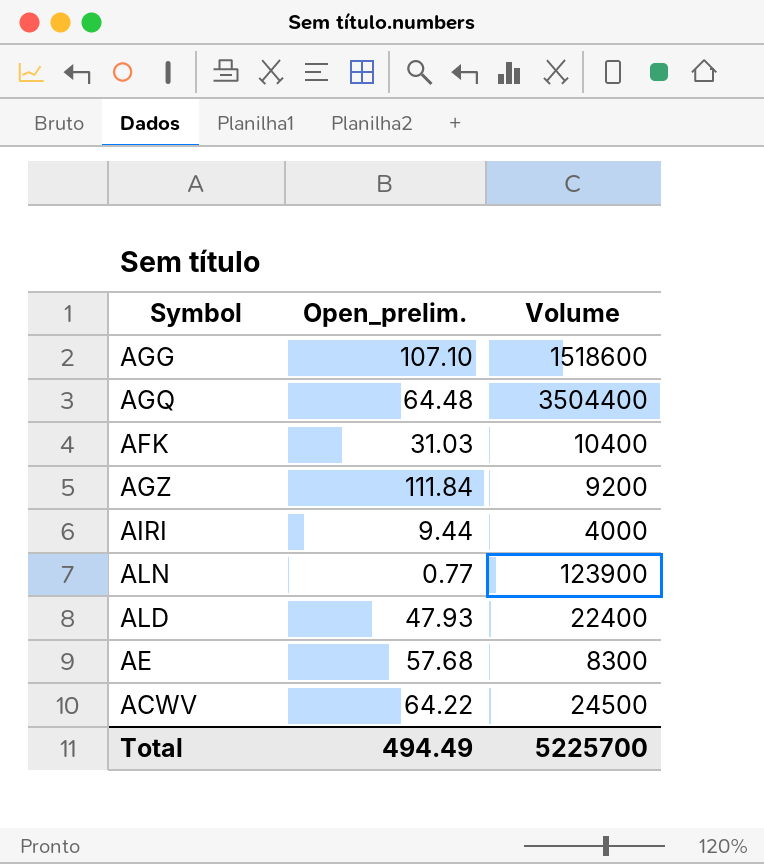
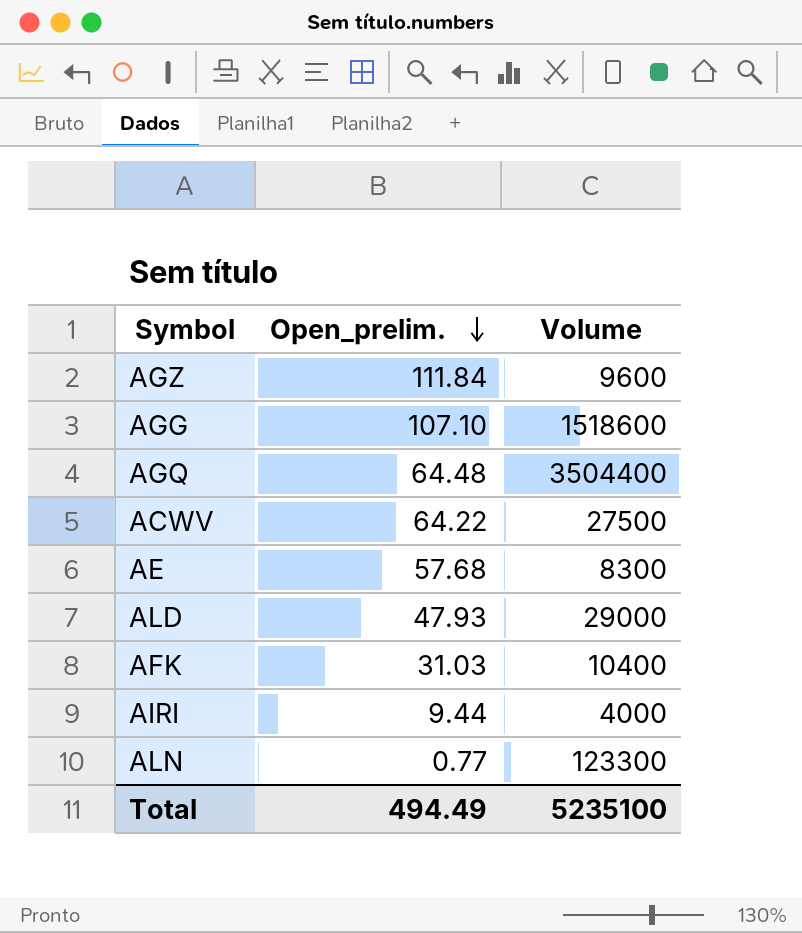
row order: none -> Open_prelim. descending
AGZ | Volume: 9200 -> 9600
ACWV | Volume: 24500 -> 27500
ALD | Volume: 22400 -> 29000
ALN | Volume: 123900 -> 123300
Total | Volume: 5225700 -> 5235100

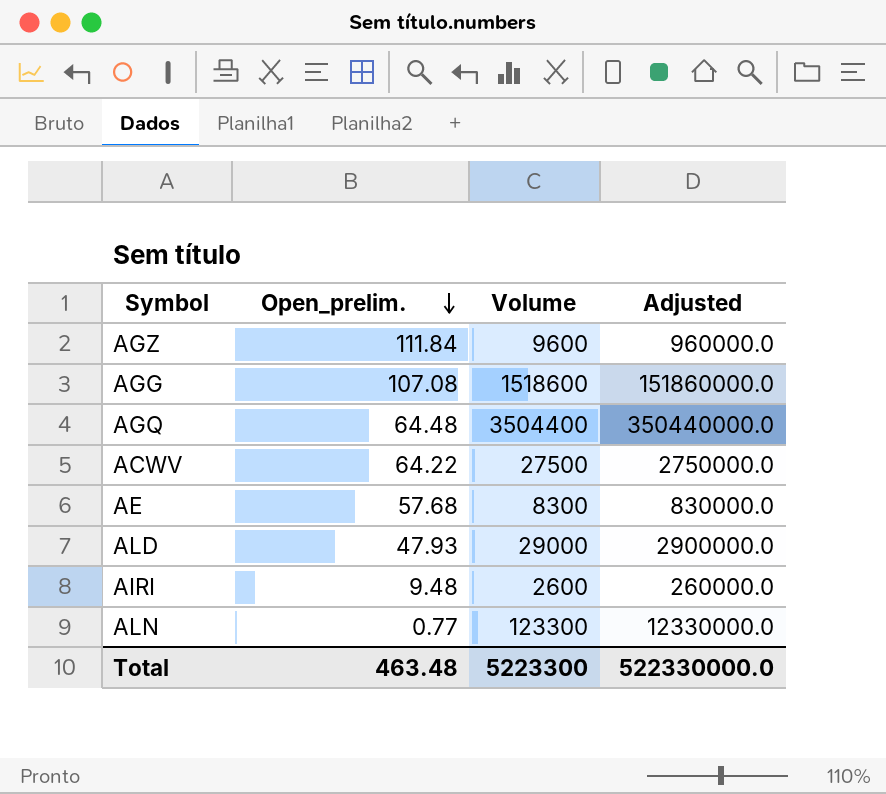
column Adjusted | formula: none -> [Volume] * 100
row AFK: 31.03 | 10400 -> none
AGG | Open_prelim.: 107.10 -> 107.08
AIRI | Open_prelim.: 9.44 -> 9.48
AIRI | Volume: 4000 -> 2600
Total | Open_prelim.: 494.49 -> 463.48
Total | Volume: 5235100 -> 5223300

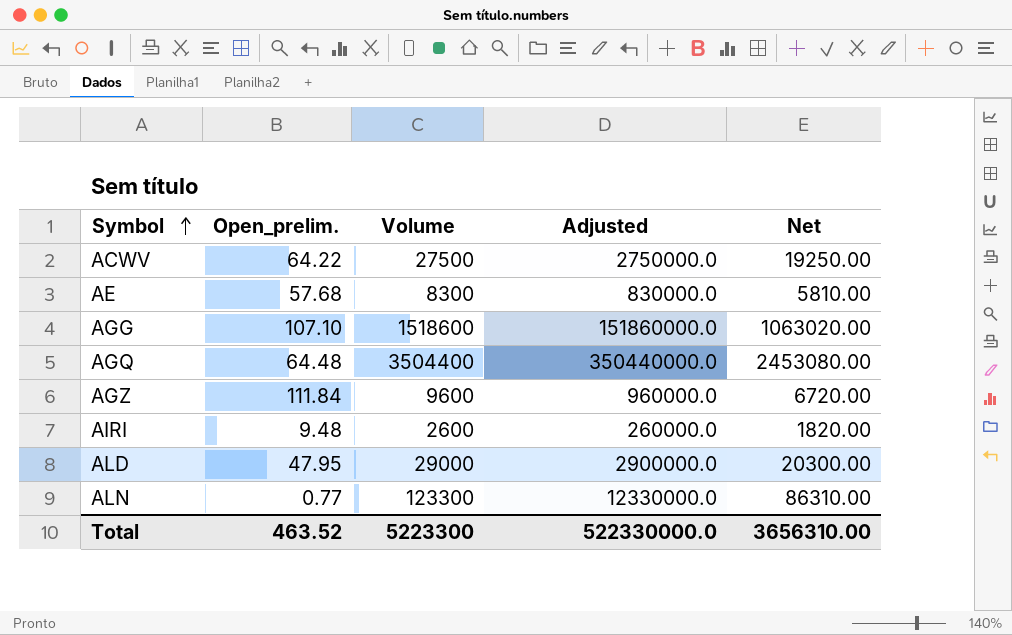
row order: Open_prelim. descending -> Symbol ascending
column Net | formula: none -> [Volume] * 0.7
AGG | Open_prelim.: 107.08 -> 107.10
ALD | Open_prelim.: 47.93 -> 47.95
Total | Open_prelim.: 463.48 -> 463.52

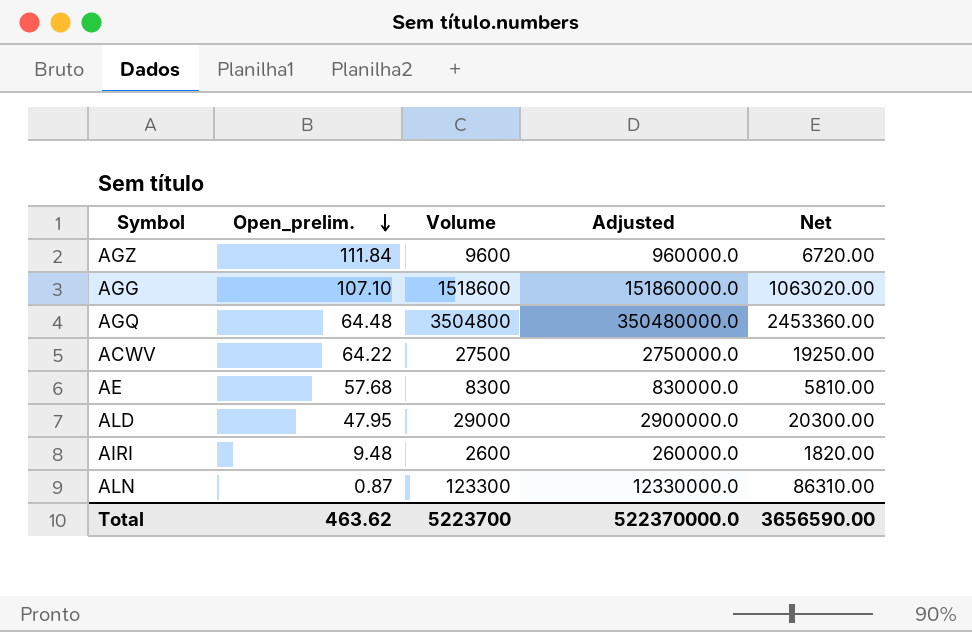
row order: Symbol ascending -> Open_prelim. descending
AGQ | Volume: 3504400 -> 3504800
AGQ | Adjusted: 350440000.0 -> 350480000.0
AGQ | Net: 2453080.00 -> 2453360.00
ALN | Open_prelim.: 0.77 -> 0.87
Total | Open_prelim.: 463.52 -> 463.62
Total | Volume: 5223300 -> 5223700
Total | Adjusted: 522330000.0 -> 522370000.0
Total | Net: 3656310.00 -> 3656590.00

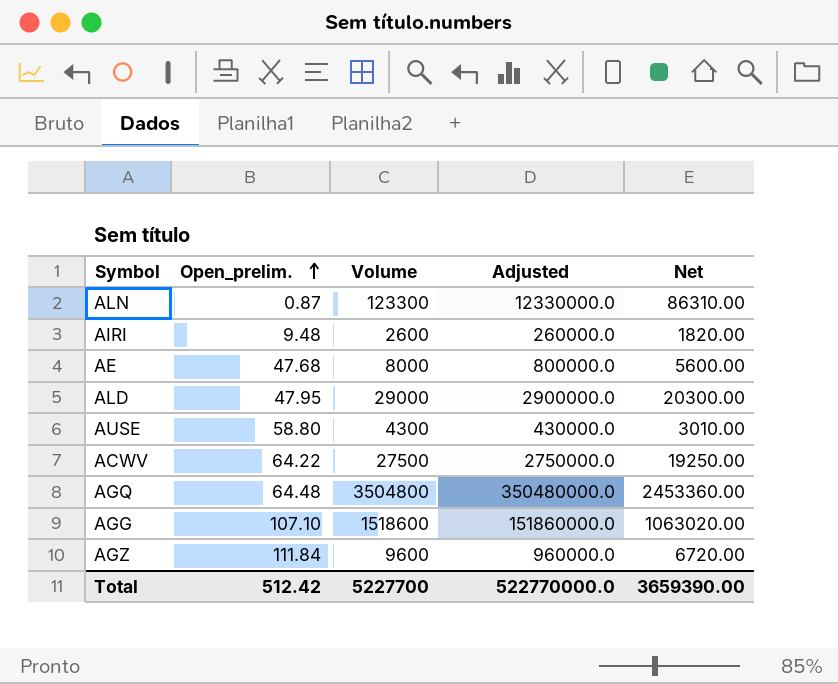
row order: Open_prelim. descending -> Open_prelim. ascending
AE | Open_prelim.: 57.68 -> 47.68
AE | Volume: 8300 -> 8000
AE | Adjusted: 830000.0 -> 800000.0
AE | Net: 5810.00 -> 5600.00
row AUSE: none -> 58.80 | 4300 | 430000.0 | 3010.00
Total | Open_prelim.: 463.62 -> 512.42
Total | Volume: 5223700 -> 5227700
Total | Adjusted: 522370000.0 -> 522770000.0
Total | Net: 3656590.00 -> 3659390.00

